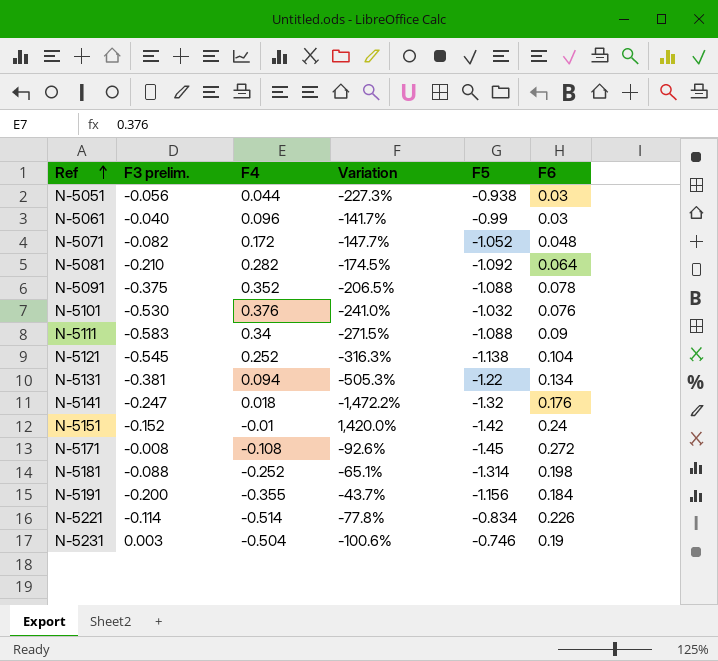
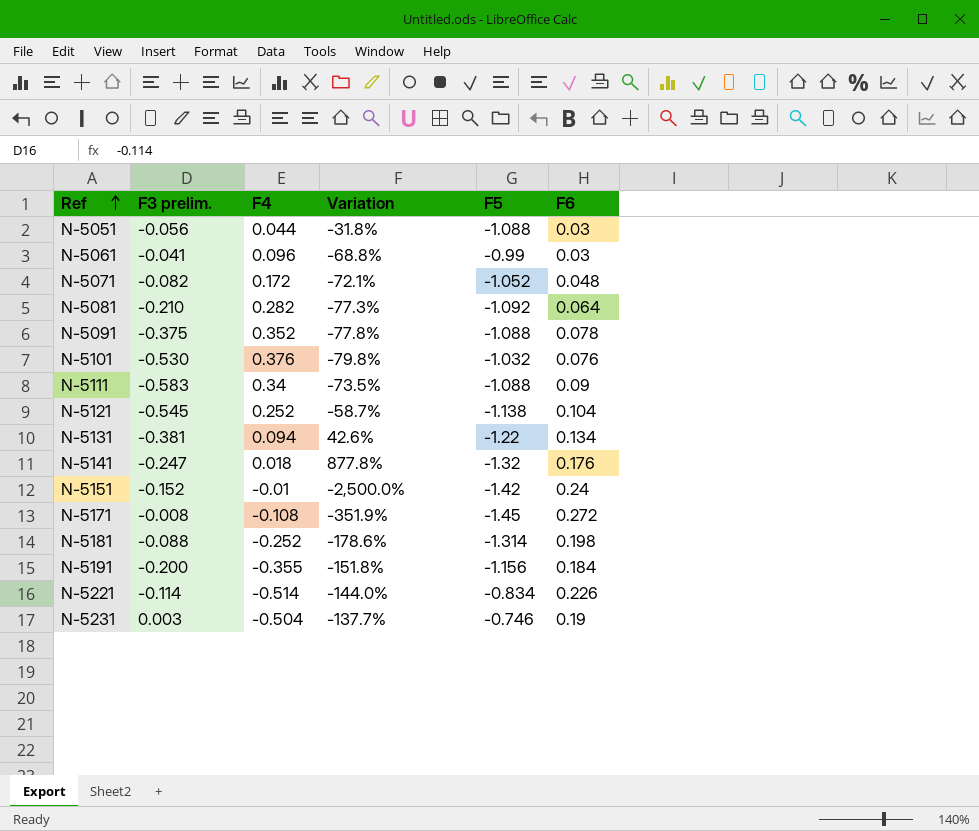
column Variation | formula: ([F3 prelim.] - [F4]) / [F4] -> ([F6] - [F4]) / [F4]
N-5051 | F5: -0.938 -> -1.088
N-5061 | F3 prelim.: -0.040 -> -0.041

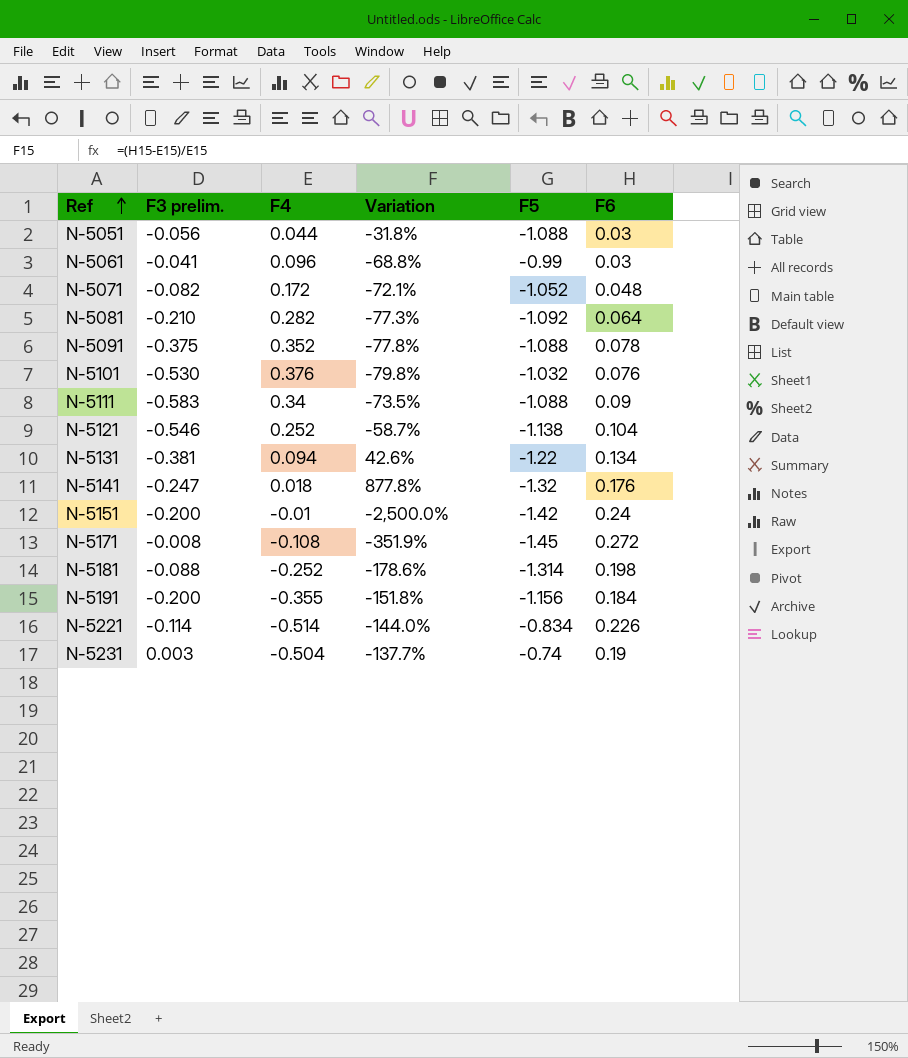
N-5121 | F3 prelim.: -0.545 -> -0.546
N-5151 | F3 prelim.: -0.152 -> -0.200
N-5231 | F5: -0.746 -> -0.74

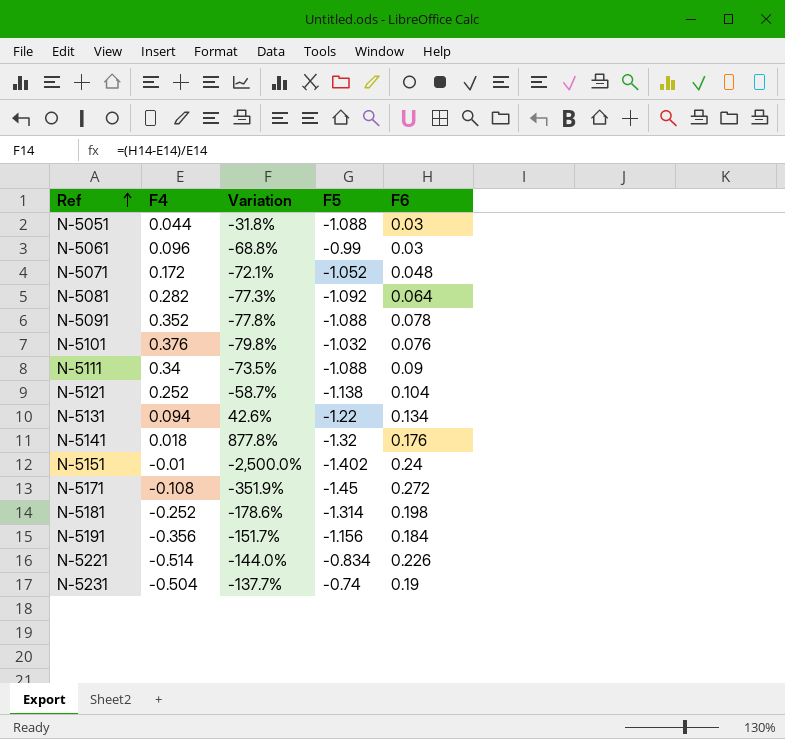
column F3 prelim. | position: 2 -> none
N-5151 | F5: -1.42 -> -1.402
N-5191 | F4: -0.355 -> -0.356
N-5191 | Variation: -151.8% -> -151.7%

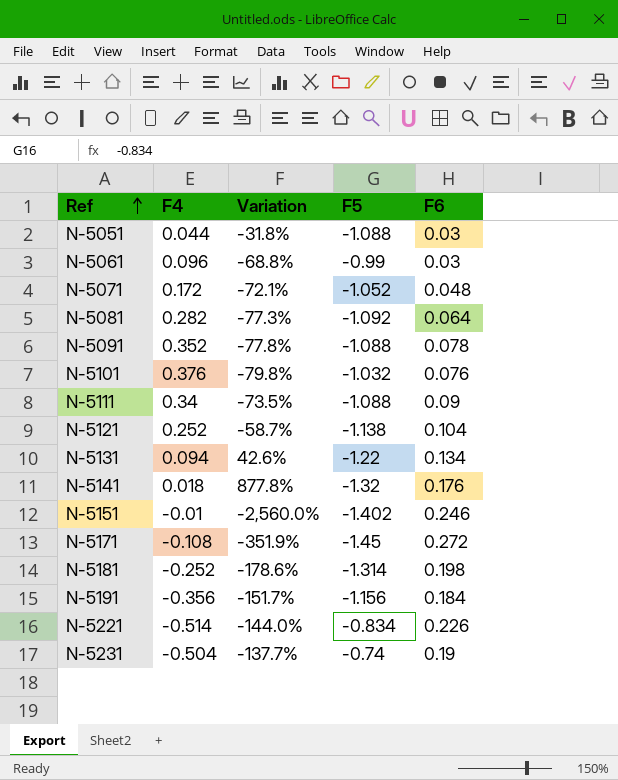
N-5151 | Variation: -2,500.0% -> -2,560.0%
N-5151 | F6: 0.24 -> 0.246

